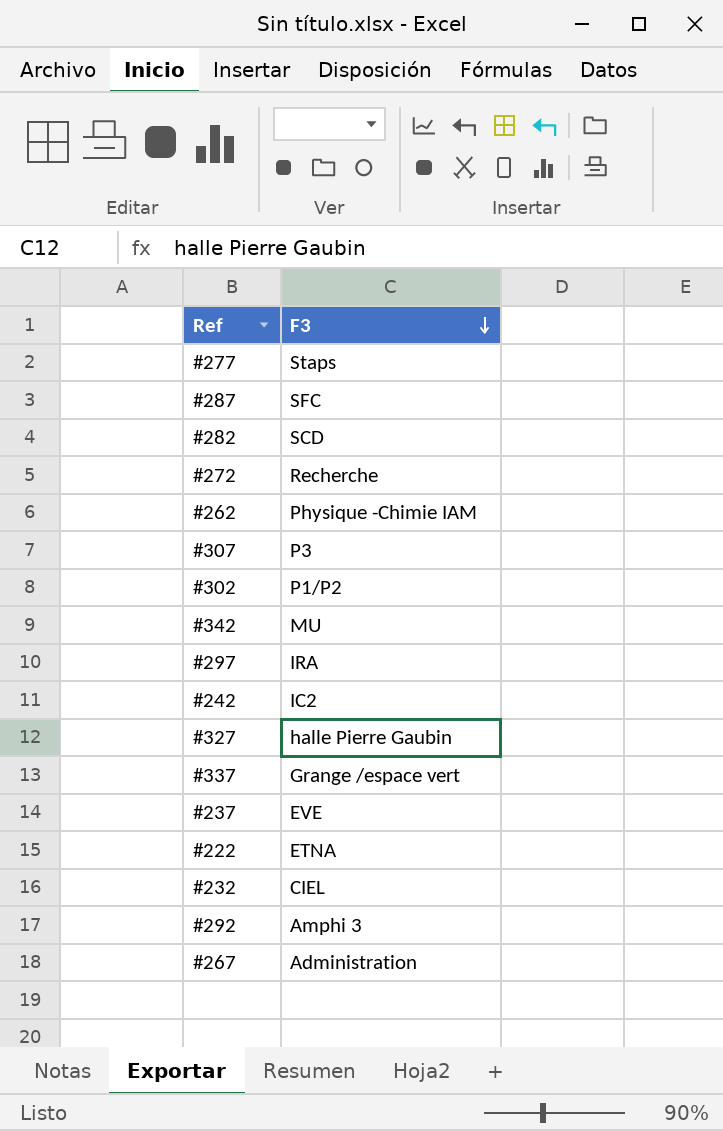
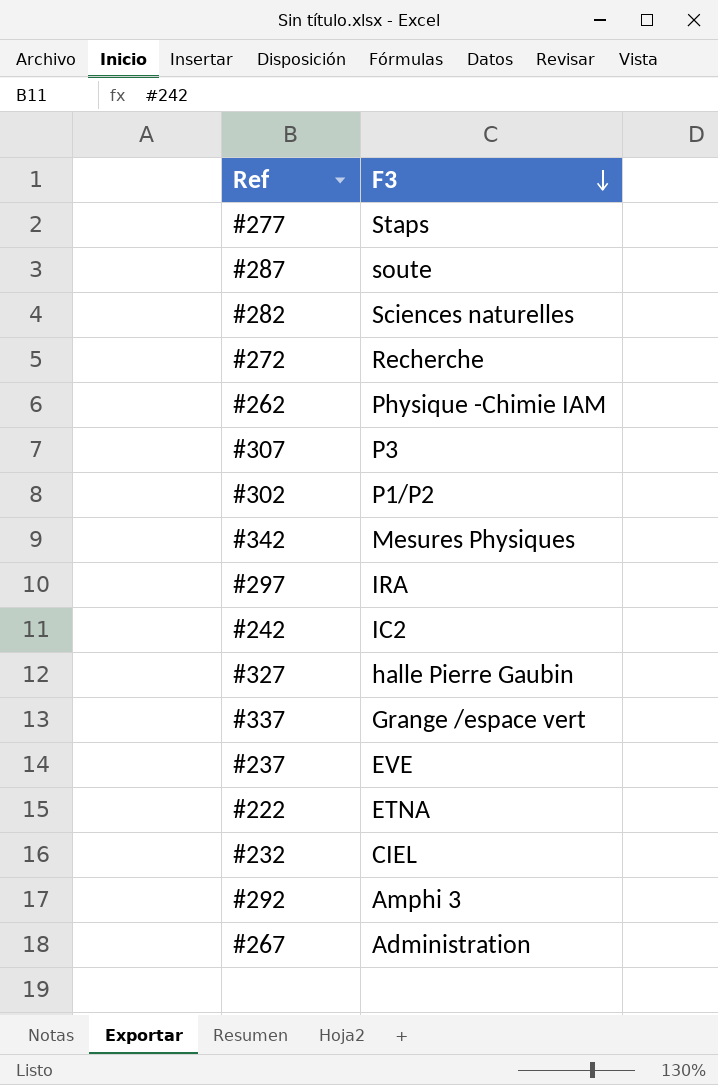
#287 | F3: SFC -> soute
#282 | F3: SCD -> Sciences naturelles
#342 | F3: MU -> Mesures Physiques

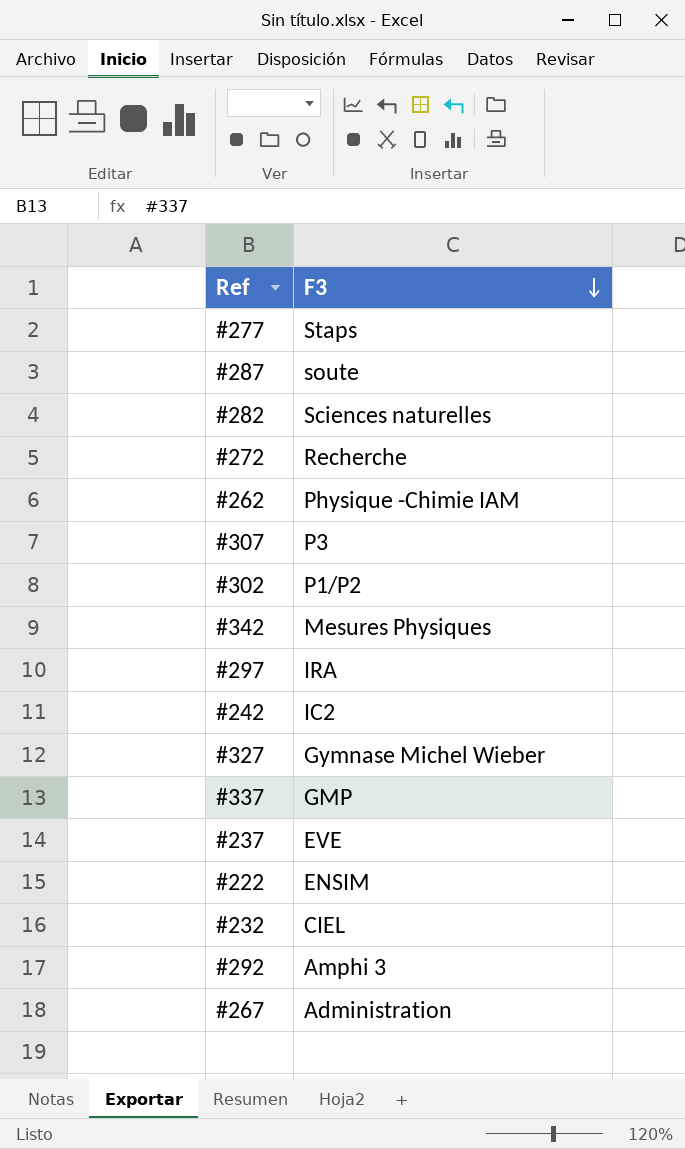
#327 | F3: halle Pierre Gaubin -> Gymnase Michel Wieber
#337 | F3: Grange /espace vert -> GMP
#222 | F3: ETNA -> ENSIM

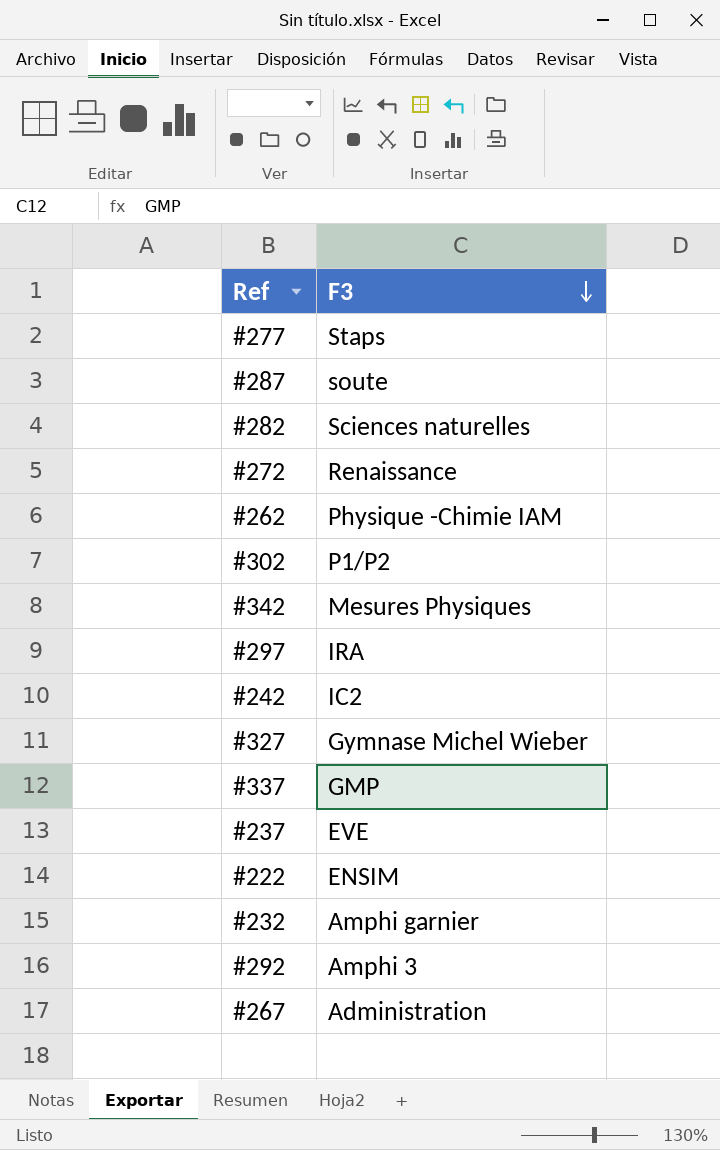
row #307: P3 -> none
#272 | F3: Recherche -> Renaissance
#232 | F3: CIEL -> Amphi garnier

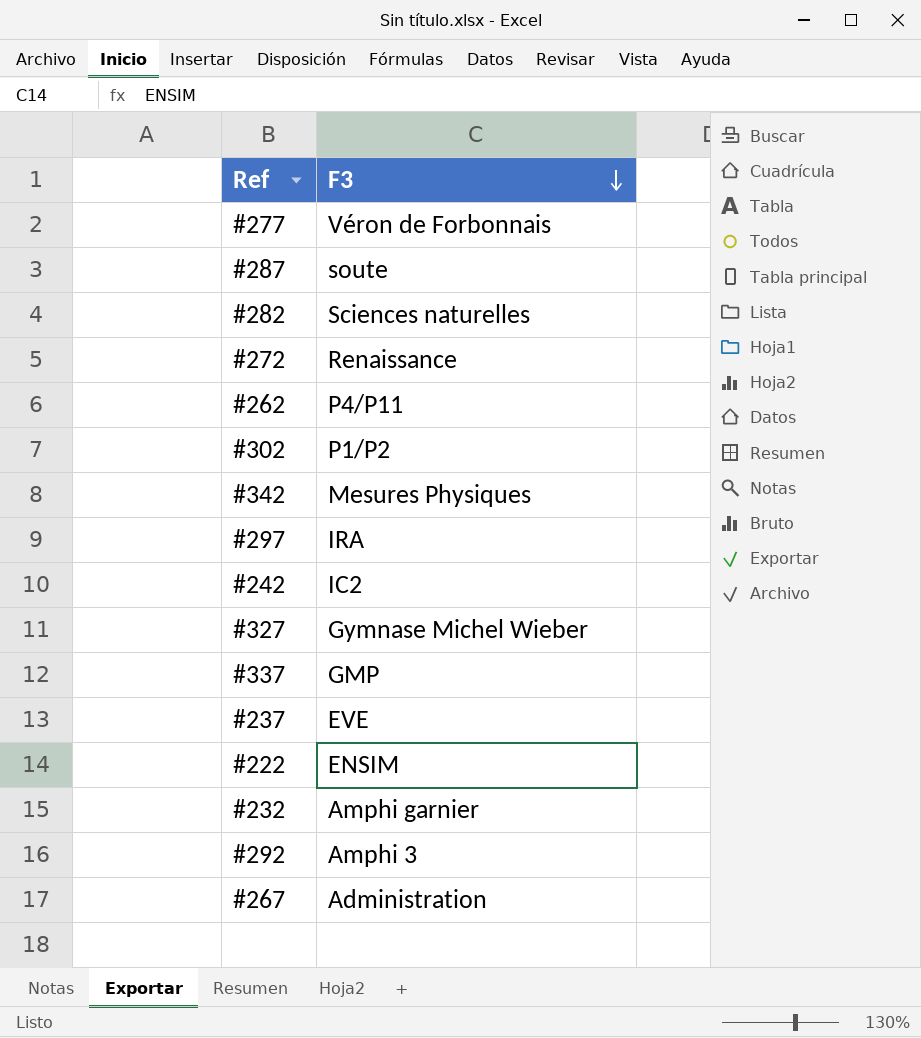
#277 | F3: Staps -> Véron de Forbonnais
#262 | F3: Physique -Chimie IAM -> P4/P11

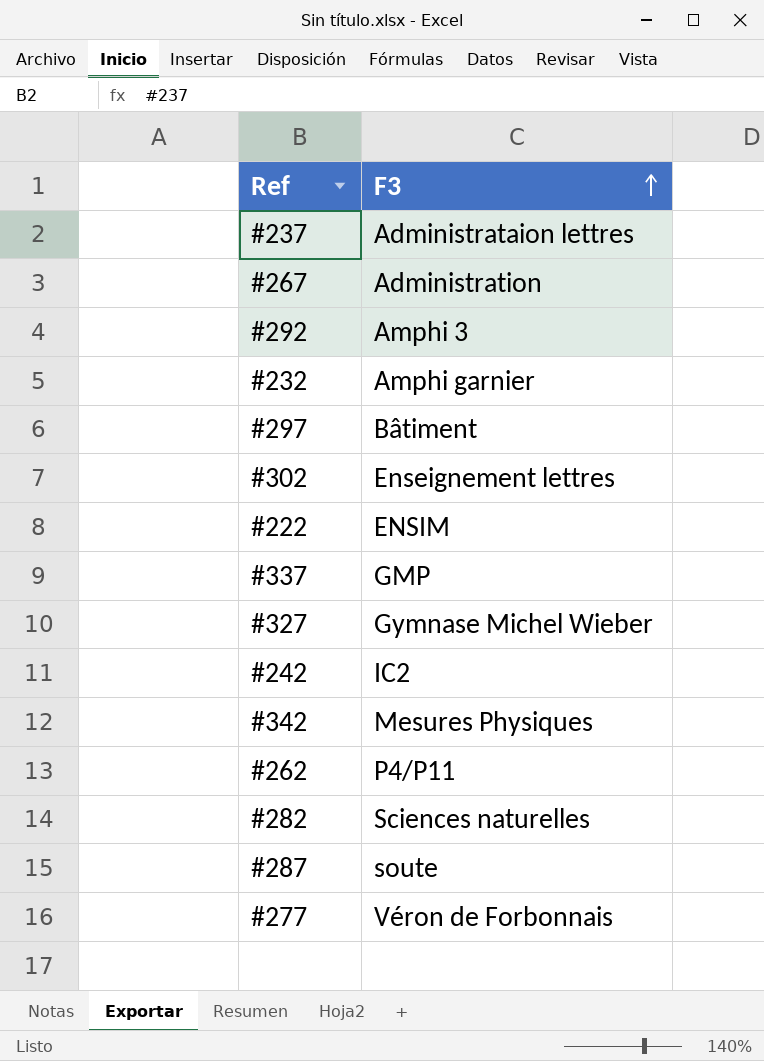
row order: F3 descending -> F3 ascending
row #272: Renaissance -> none
#237 | F3: EVE -> Administrataion lettres
#297 | F3: IRA -> Bâtiment
#302 | F3: P1/P2 -> Enseignement lettres

